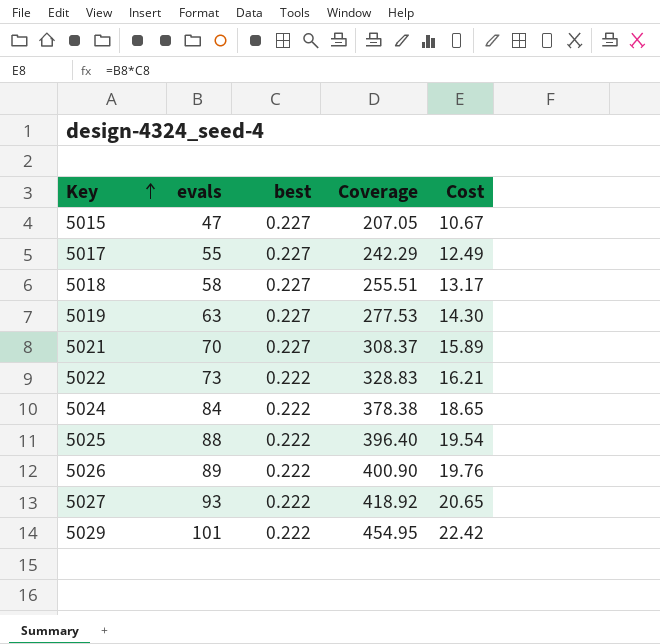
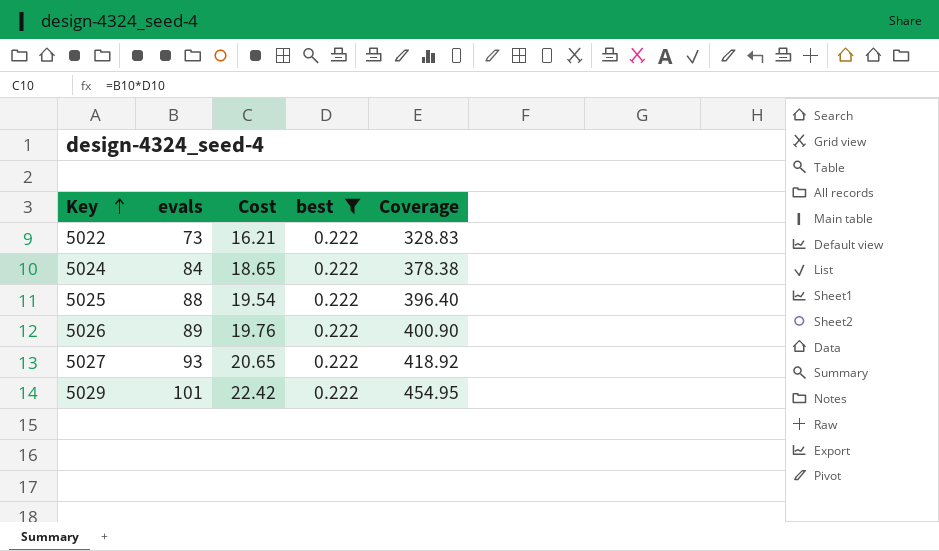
filter: none -> best = 0.222
column Cost | position: 5 -> 3

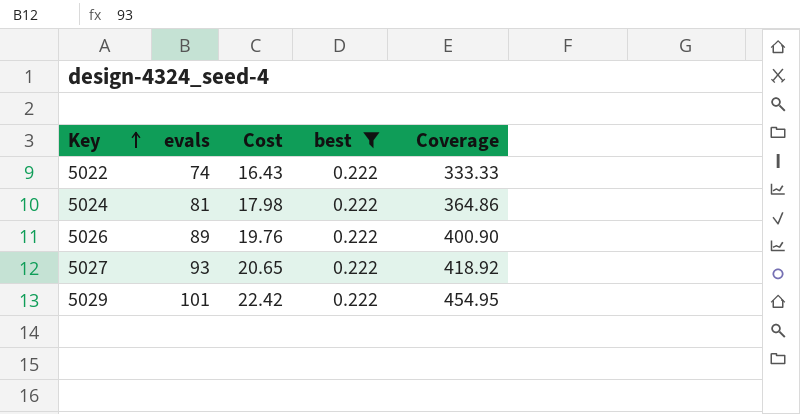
row 5025: 88 | 19.54 | 0.222 | 396.40 -> none
5022 | evals: 73 -> 74
5022 | Cost: 16.21 -> 16.43
5022 | Coverage: 328.83 -> 333.33
5024 | evals: 84 -> 81
5024 | Cost: 18.65 -> 17.98
5024 | Coverage: 378.38 -> 364.86

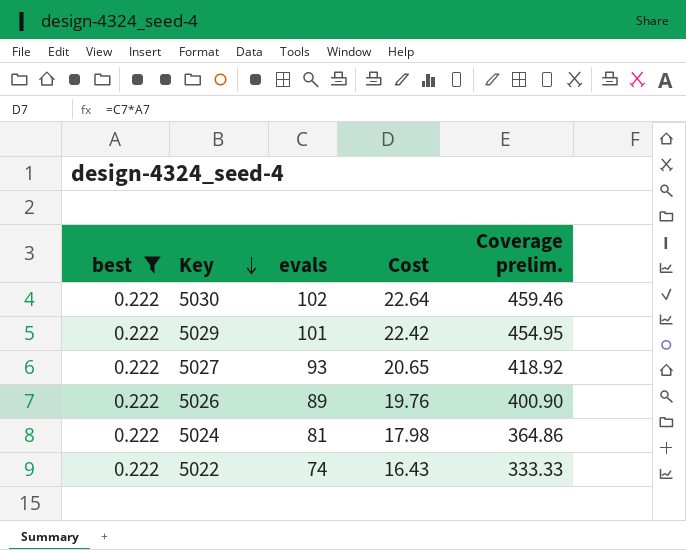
row order: Key ascending -> Key descending
column best | position: 4 -> 1
column name: Coverage -> Coverage prelim.
row 5030: none -> 0.222 | 102 | 22.64 | 459.46

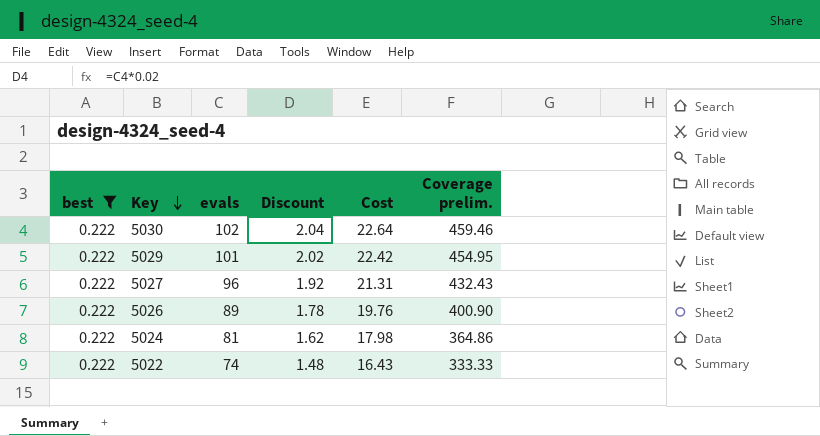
column Discount | formula: none -> [evals] * 0.02
5027 | evals: 93 -> 96
5027 | Cost: 20.65 -> 21.31
5027 | Coverage prelim.: 418.92 -> 432.43

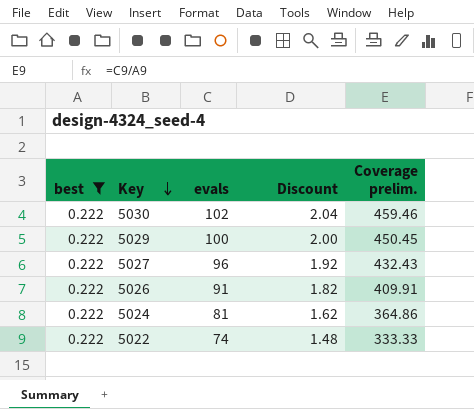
column Cost | formula: [best] * [evals] -> none
5029 | evals: 101 -> 100
5029 | Discount: 2.02 -> 2.00
5029 | Coverage prelim.: 454.95 -> 450.45
5026 | evals: 89 -> 91
5026 | Discount: 1.78 -> 1.82
5026 | Coverage prelim.: 400.90 -> 409.91

